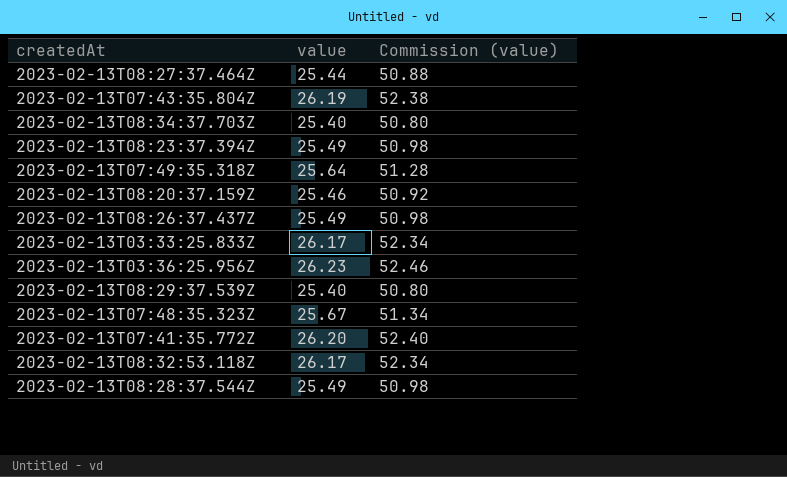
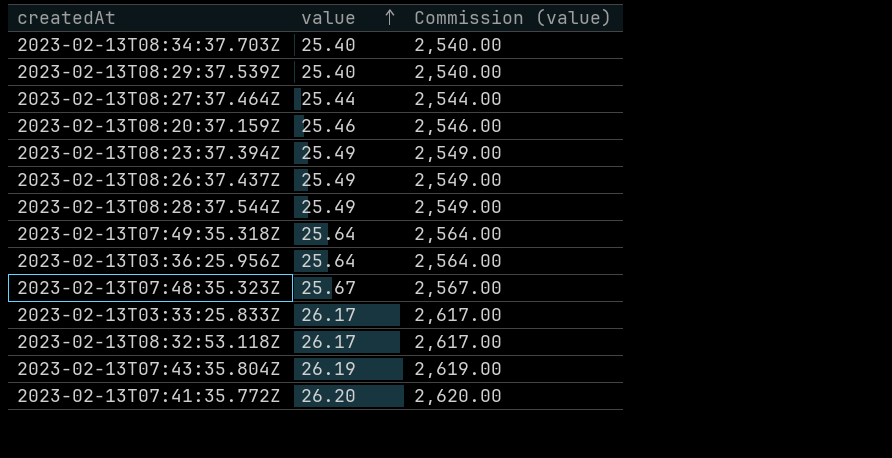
row order: none -> value ascending
column Commission (value) | formula: [value] * 2 -> [value] * 100
2023-02-13T03:36:25.956Z | value: 26.23 -> 25.64

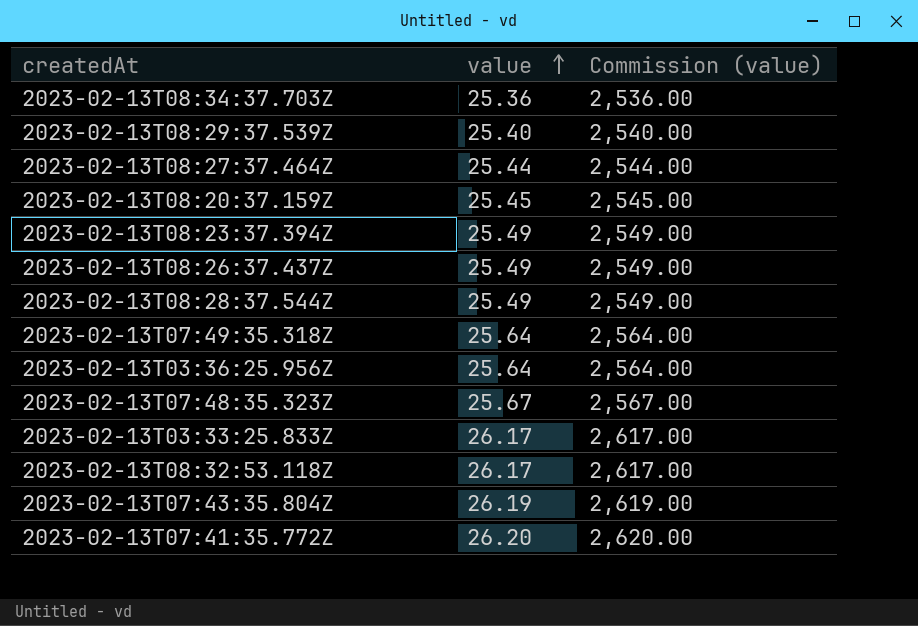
2023-02-13T08:34:37.703Z | value: 25.40 -> 25.36
2023-02-13T08:34:37.703Z | Commission (value): 2,540.00 -> 2,536.00
2023-02-13T08:20:37.159Z | value: 25.46 -> 25.45
2023-02-13T08:20:37.159Z | Commission (value): 2,546.00 -> 2,545.00

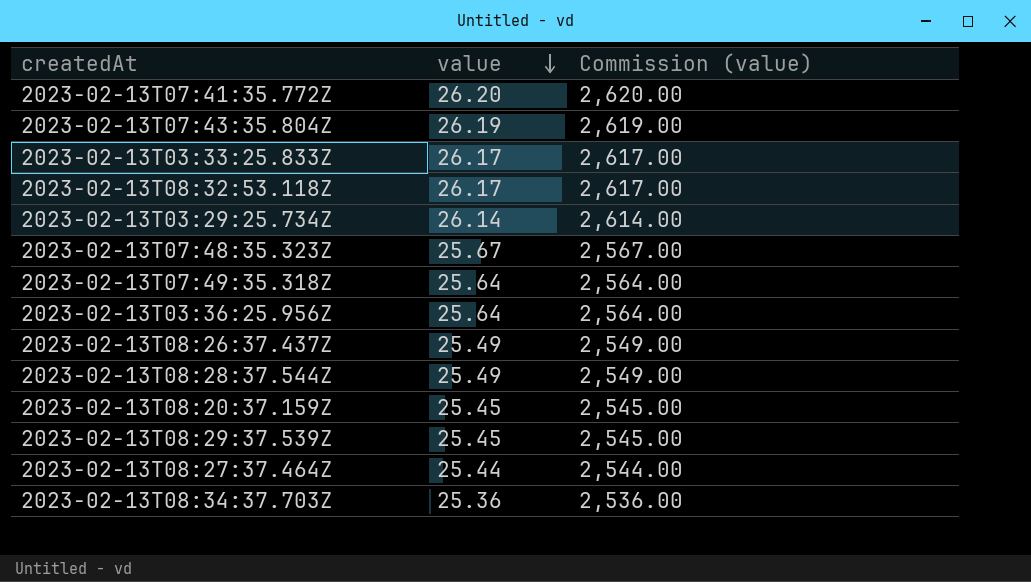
row order: value ascending -> value descending
row 2023-02-13T08:23:37.394Z: 25.49 | 2,549.00 -> none
row 2023-02-13T03:29:25.734Z: none -> 26.14 | 2,614.00
2023-02-13T08:29:37.539Z | value: 25.40 -> 25.45
2023-02-13T08:29:37.539Z | Commission (value): 2,540.00 -> 2,545.00

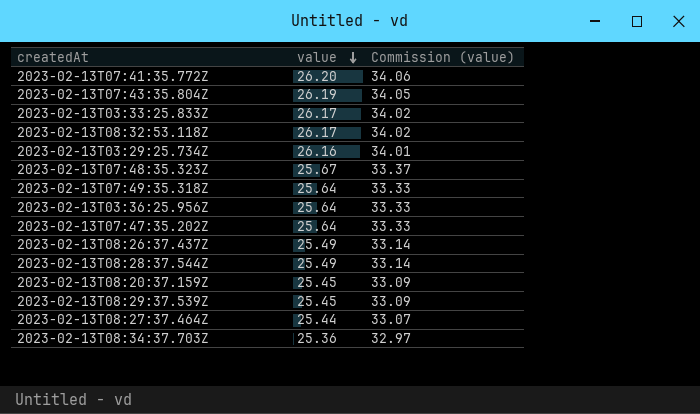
column Commission (value) | formula: [value] * 100 -> [value] * 1.3
2023-02-13T03:29:25.734Z | value: 26.14 -> 26.16
row 2023-02-13T07:47:35.202Z: none -> 25.64 | 33.33

